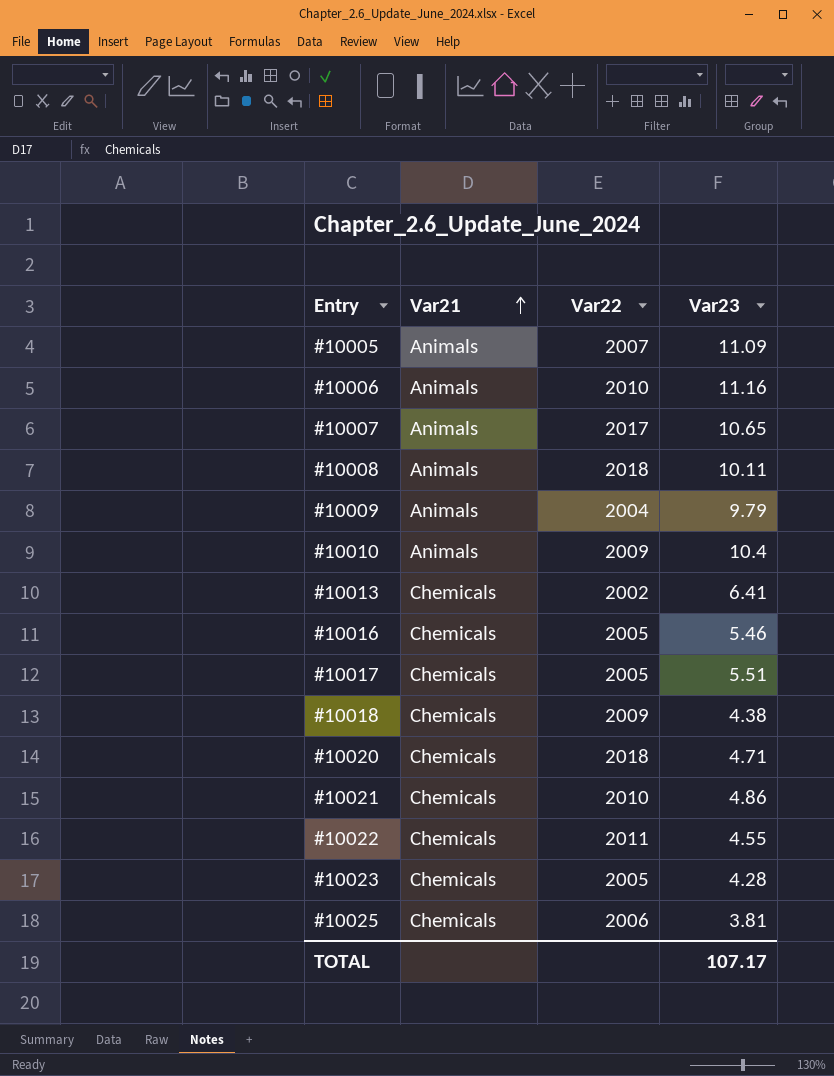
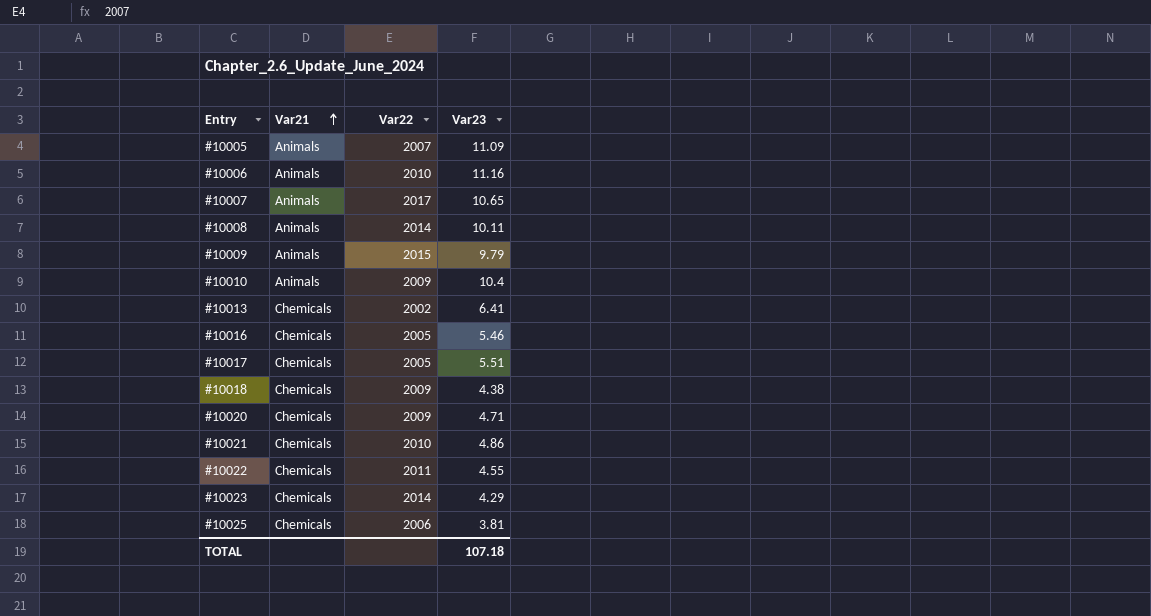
#10008 | Var22: 2018 -> 2014
#10009 | Var22: 2004 -> 2015
#10020 | Var22: 2018 -> 2009
#10023 | Var22: 2005 -> 2014
#10023 | Var23: 4.28 -> 4.29
TOTAL | Var23: 107.17 -> 107.18

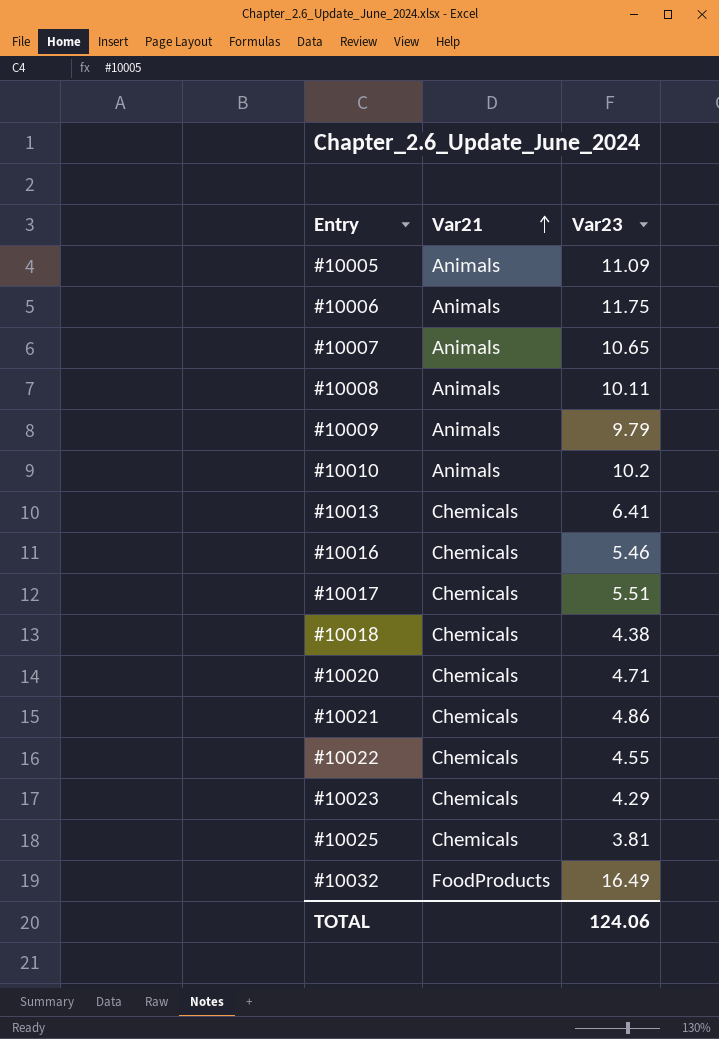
column Var22 | position: 3 -> none
#10006 | Var23: 11.16 -> 11.75
#10010 | Var23: 10.4 -> 10.2
row #10032: none -> FoodProducts | 16.49
TOTAL | Var23: 107.18 -> 124.06

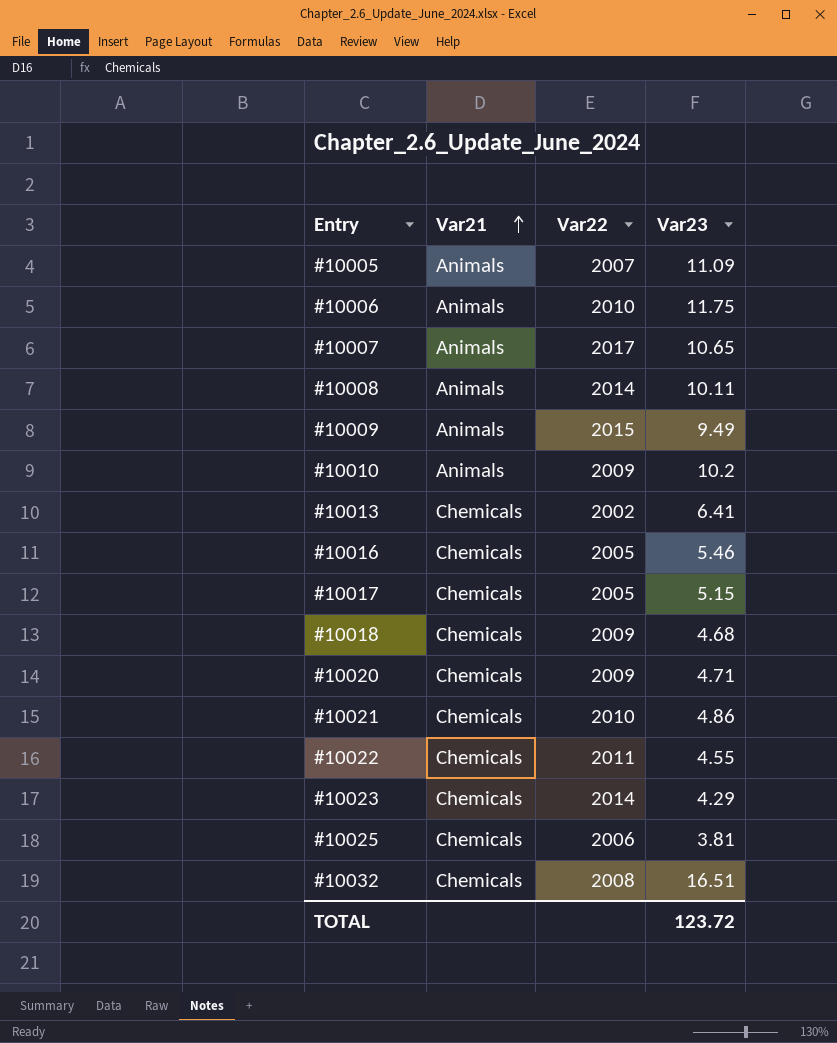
column Var22 | position: none -> 3
#10009 | Var23: 9.79 -> 9.49
#10017 | Var23: 5.51 -> 5.15
#10018 | Var23: 4.38 -> 4.68
#10032 | Var21: FoodProducts -> Chemicals
#10032 | Var23: 16.49 -> 16.51
TOTAL | Var23: 124.06 -> 123.72

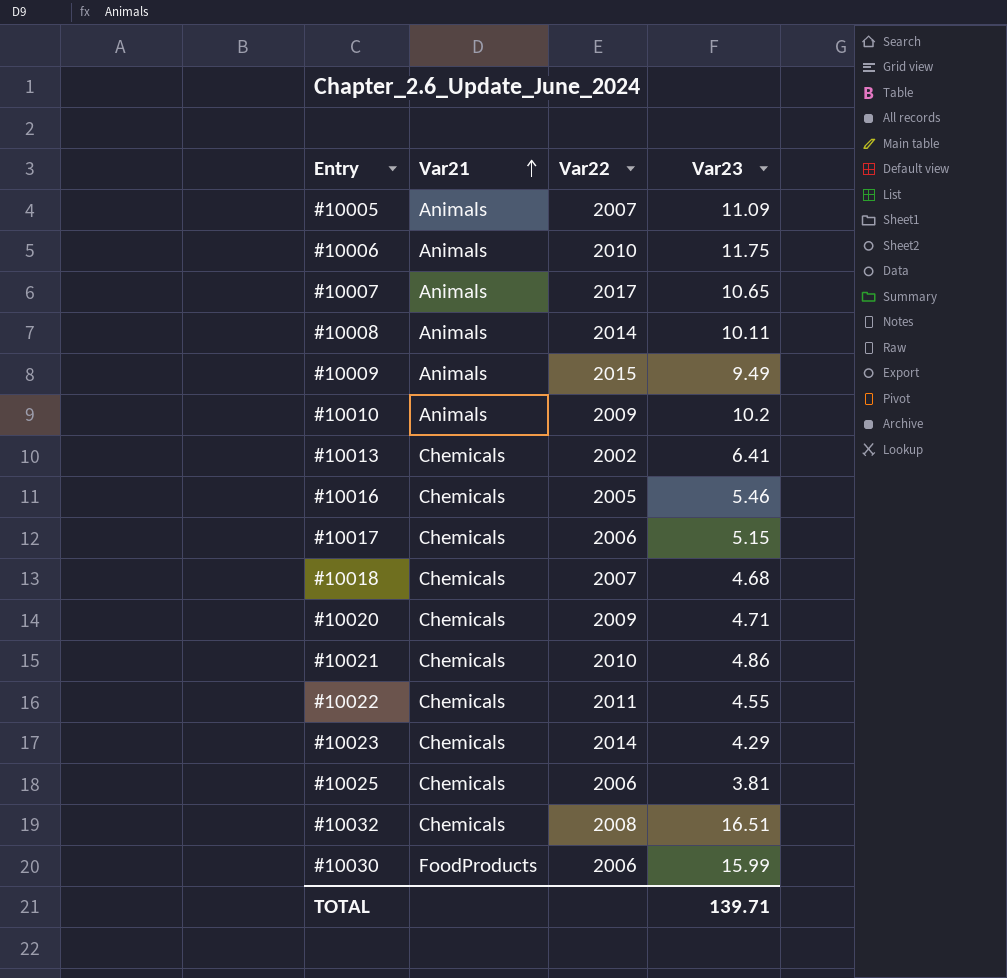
#10017 | Var22: 2005 -> 2006
#10018 | Var22: 2009 -> 2007
row #10030: none -> FoodProducts | 2006 | 15.99
TOTAL | Var23: 123.72 -> 139.71

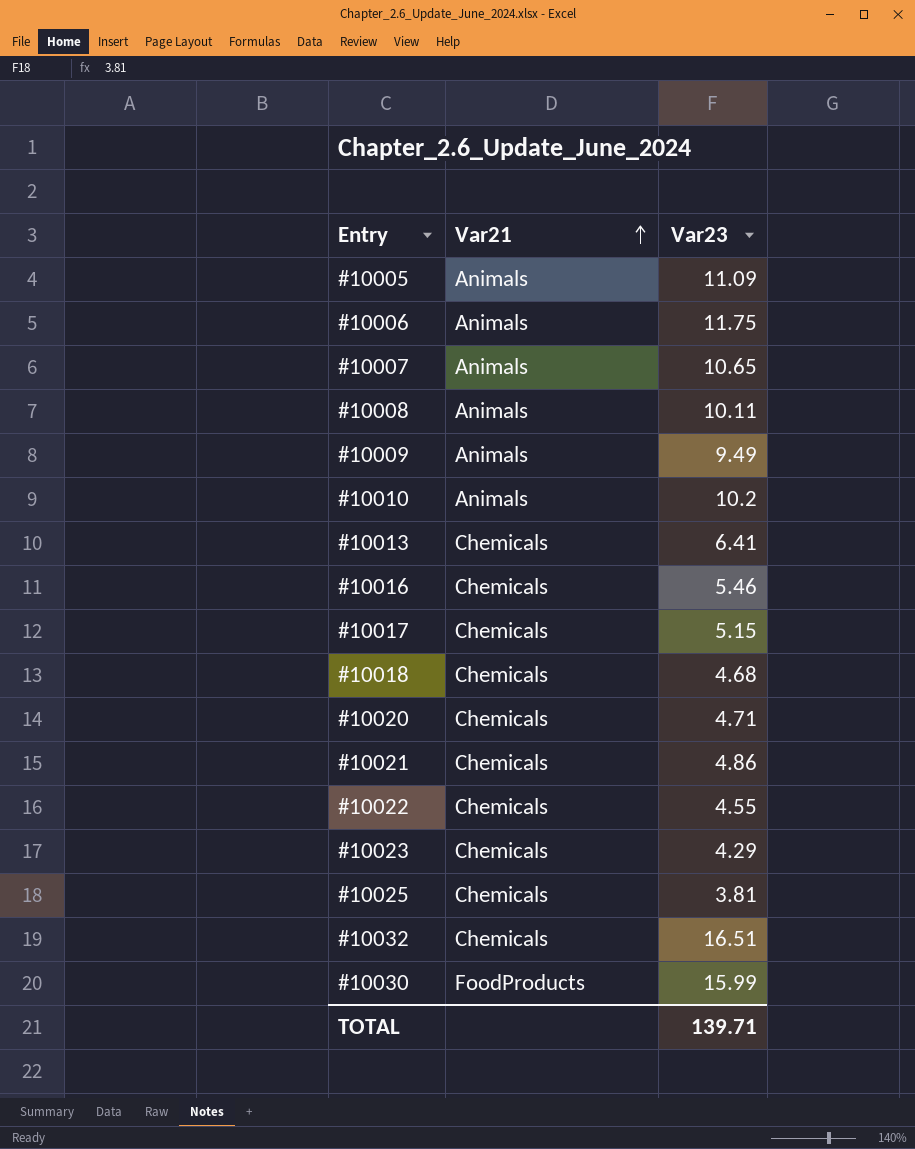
column Var22 | position: 3 -> none

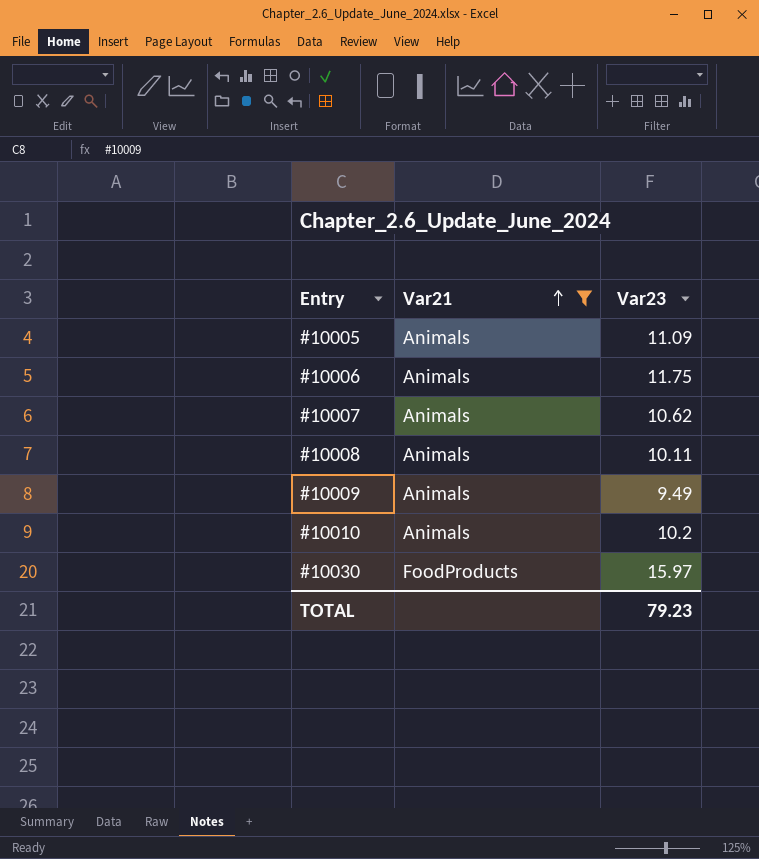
filter: none -> Var21 != Chemicals
#10007 | Var23: 10.65 -> 10.62
#10030 | Var23: 15.99 -> 15.97
TOTAL | Var23: 139.71 -> 79.23

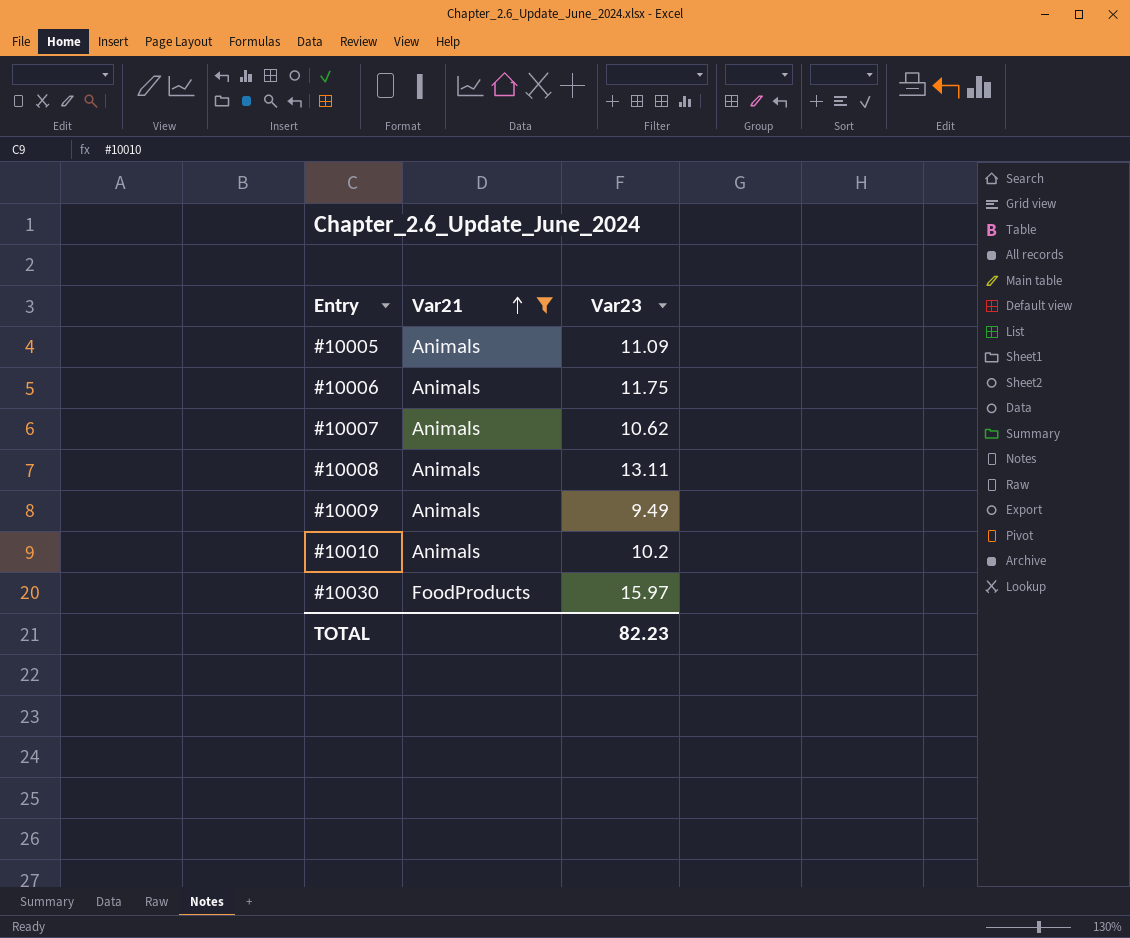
#10008 | Var23: 10.11 -> 13.11
TOTAL | Var23: 79.23 -> 82.23

